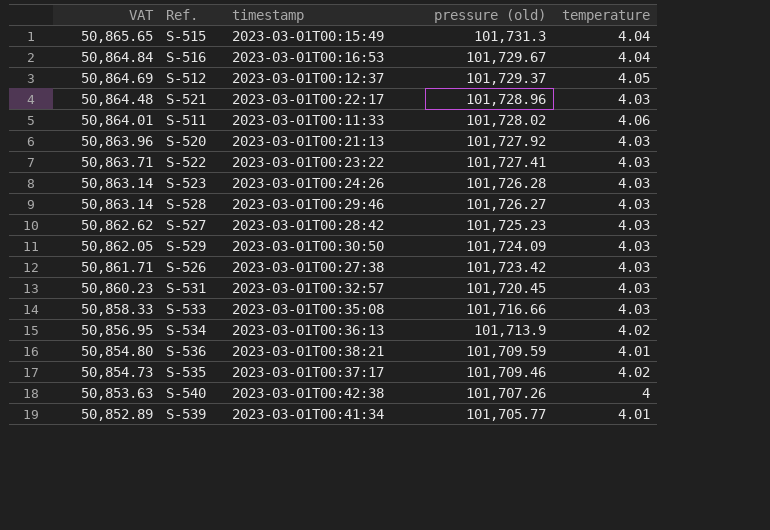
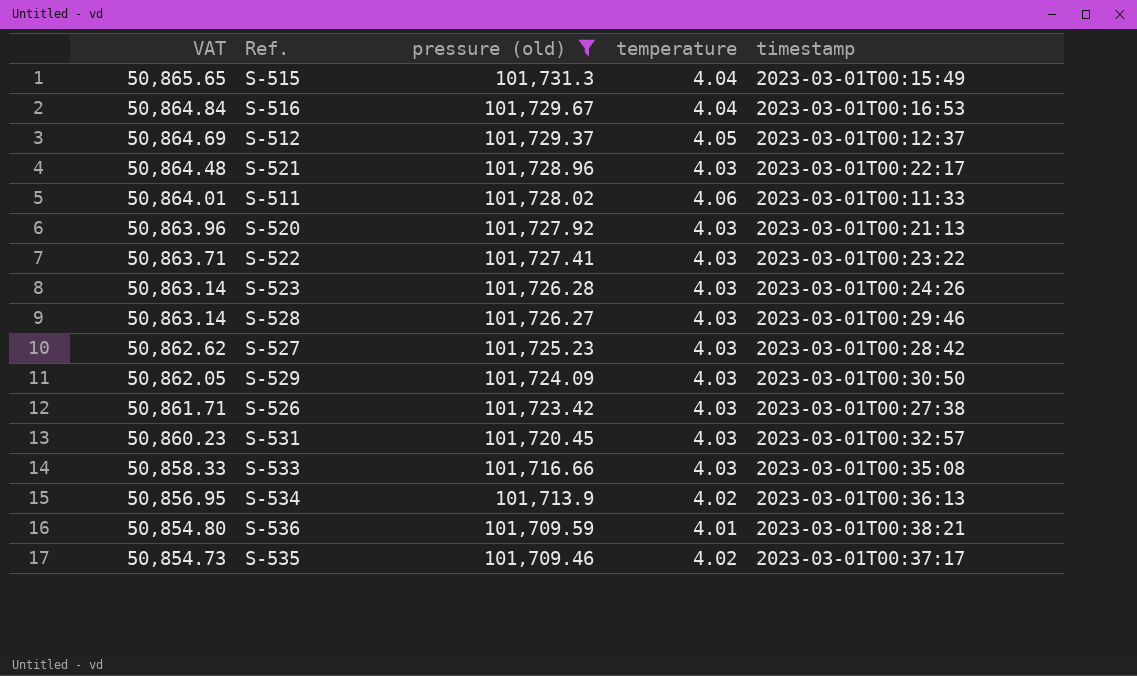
filter: none -> pressure (old) >= 101,709.46
column timestamp | position: 3 -> 5

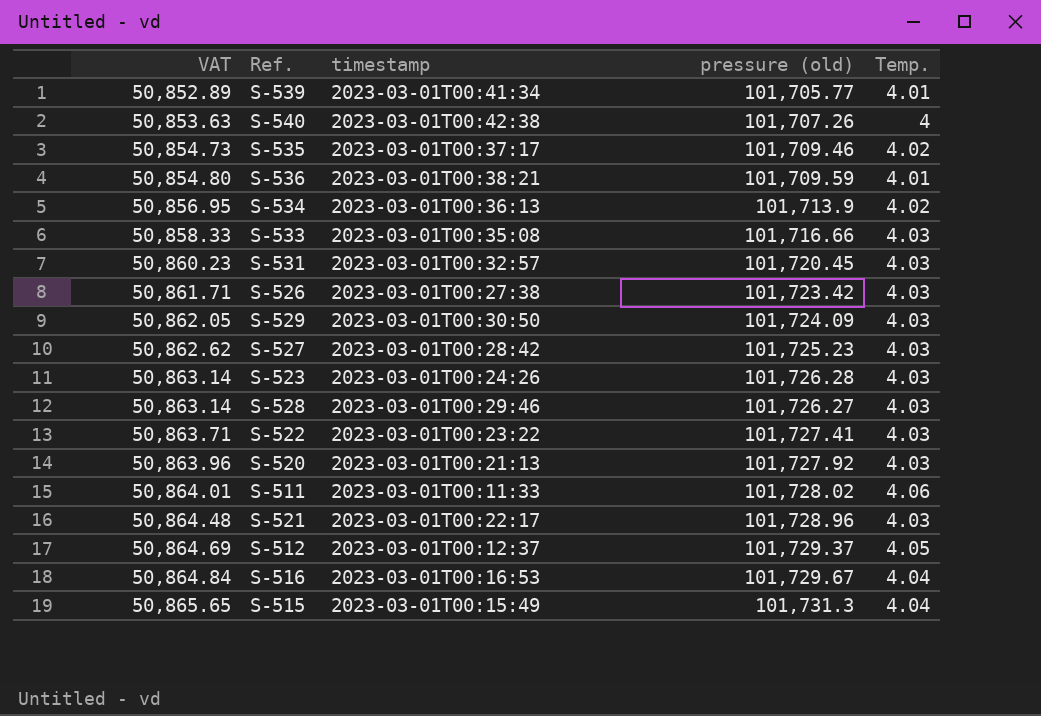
filter: pressure (old) >= 101,709.46 -> none
row order: VAT descending -> VAT ascending
column timestamp | position: 5 -> 3
column name: temperature -> Temp.

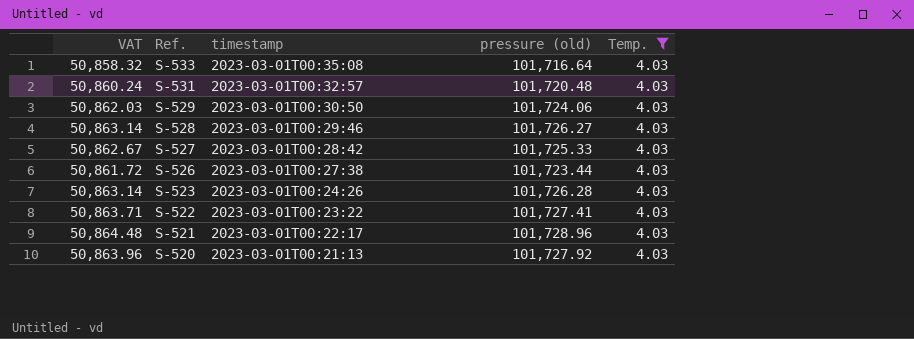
filter: none -> Temp. = 4.03
row order: VAT ascending -> Ref. descending
S-533 | VAT: 50,858.33 -> 50,858.32
S-533 | pressure (old): 101,716.66 -> 101,716.64
S-531 | VAT: 50,860.23 -> 50,860.24
S-531 | pressure (old): 101,720.45 -> 101,720.48
S-529 | VAT: 50,862.05 -> 50,862.03
S-529 | pressure (old): 101,724.09 -> 101,724.06
S-527 | VAT: 50,862.62 -> 50,862.67
S-527 | pressure (old): 101,725.23 -> 101,725.33
S-526 | VAT: 50,861.71 -> 50,861.72
S-526 | pressure (old): 101,723.42 -> 101,723.44

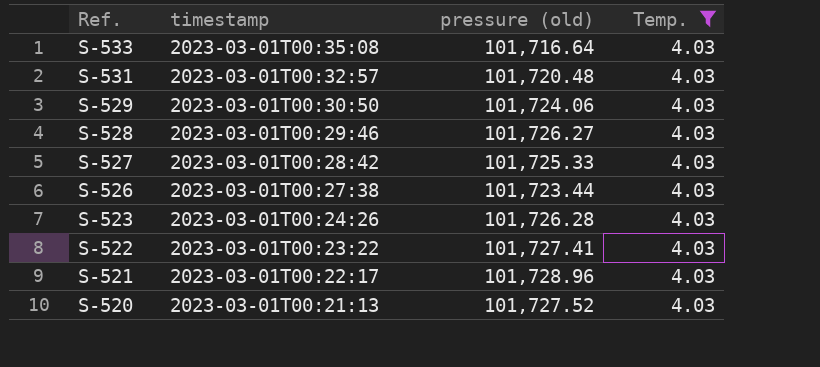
column VAT | formula: [pressure (old)] * 0.5 -> none
S-520 | pressure (old): 101,727.92 -> 101,727.52

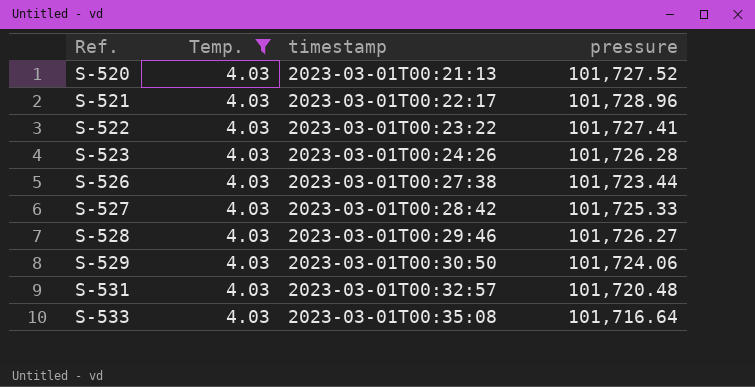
row order: Ref. descending -> Ref. ascending
column Temp. | position: 4 -> 2
column name: pressure (old) -> pressure

